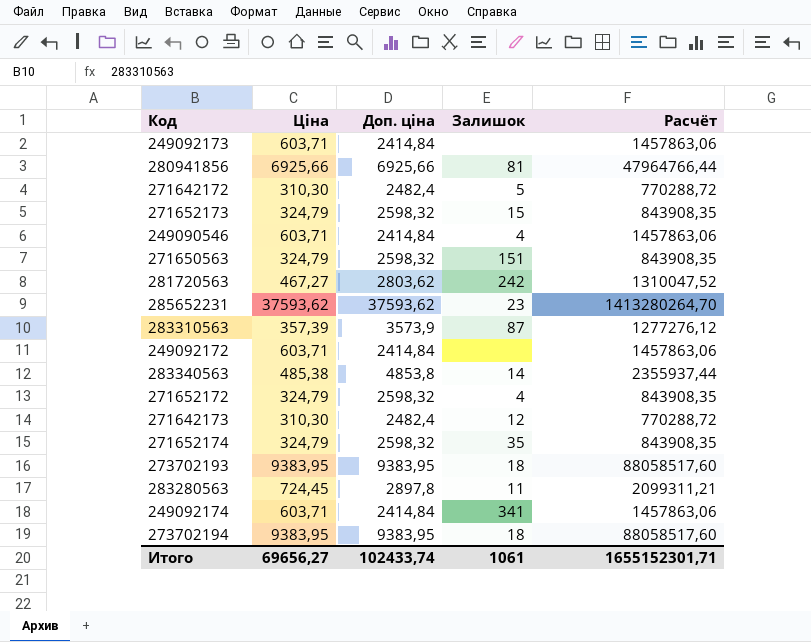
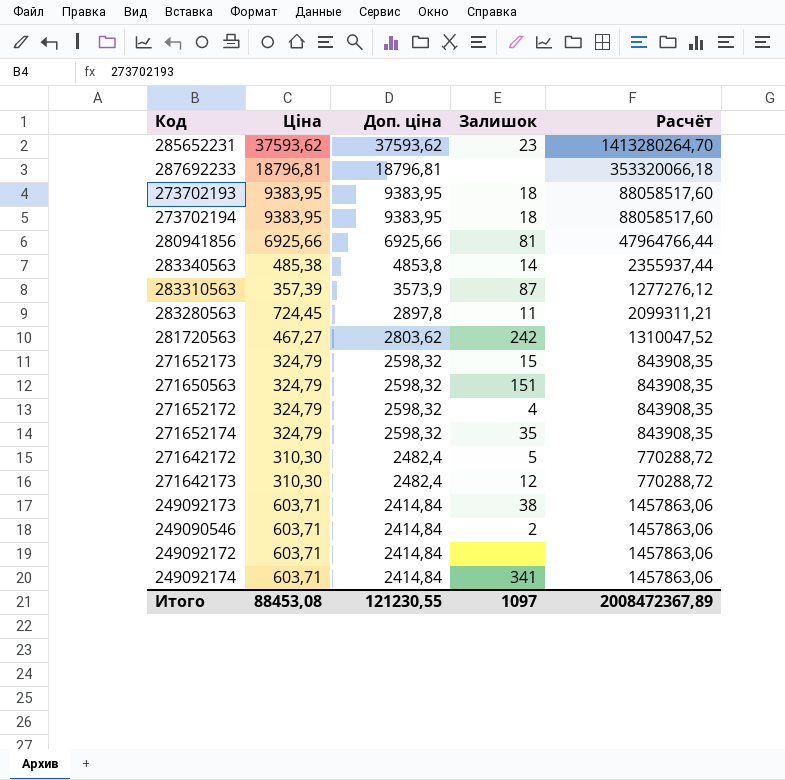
row order: none -> Доп. ціна descending
row 287692233: none -> 18796,81 | 18796,81 | none | 353320066,18
249092173 | Залишок: none -> 38
249090546 | Залишок: 4 -> 2
Итого | Ціна: 69656,27 -> 88453,08
Итого | Доп. ціна: 102433,74 -> 121230,55
Итого | Залишок: 1061 -> 1097
Итого | Расчёт: 1655152301,71 -> 2008472367,89

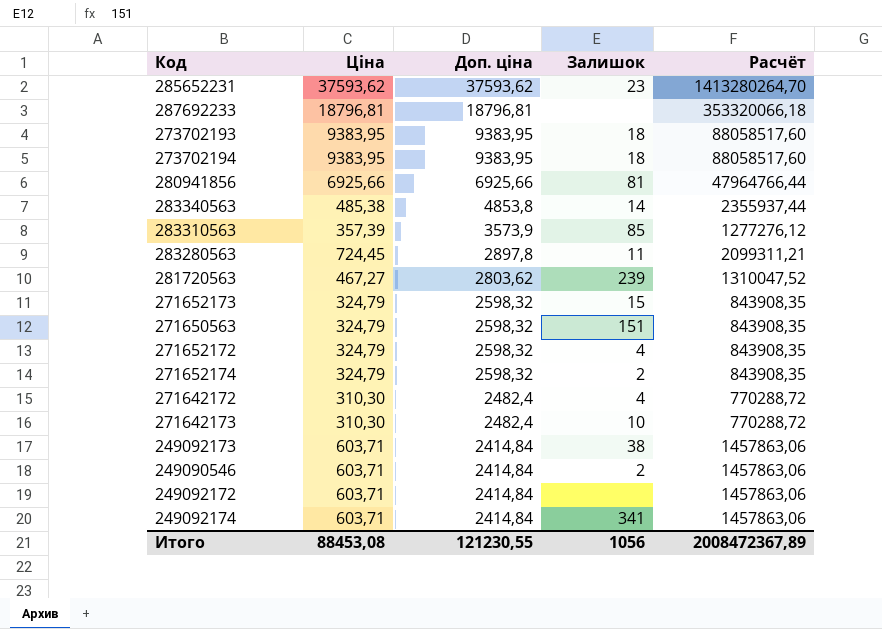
283310563 | Залишок: 87 -> 85
281720563 | Залишок: 242 -> 239
271652174 | Залишок: 35 -> 2
271642172 | Залишок: 5 -> 4
271642173 | Залишок: 12 -> 10
Итого | Залишок: 1097 -> 1056

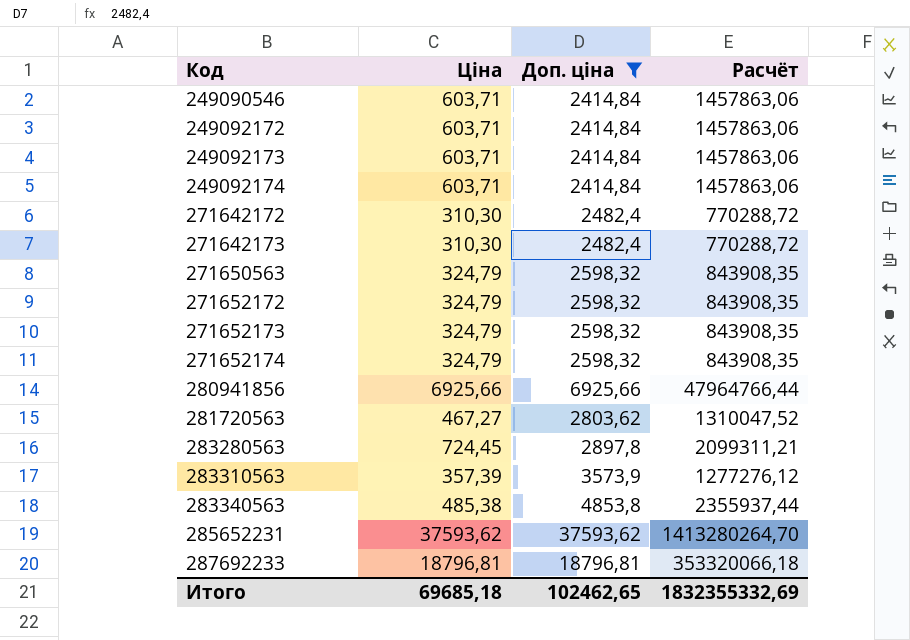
filter: none -> Доп. ціна != 9383,95
row order: Доп. ціна descending -> Код ascending
column Залишок | position: 4 -> none
Итого | Ціна: 88453,08 -> 69685,18
Итого | Доп. ціна: 121230,55 -> 102462,65
Итого | Расчёт: 2008472367,89 -> 1832355332,69

